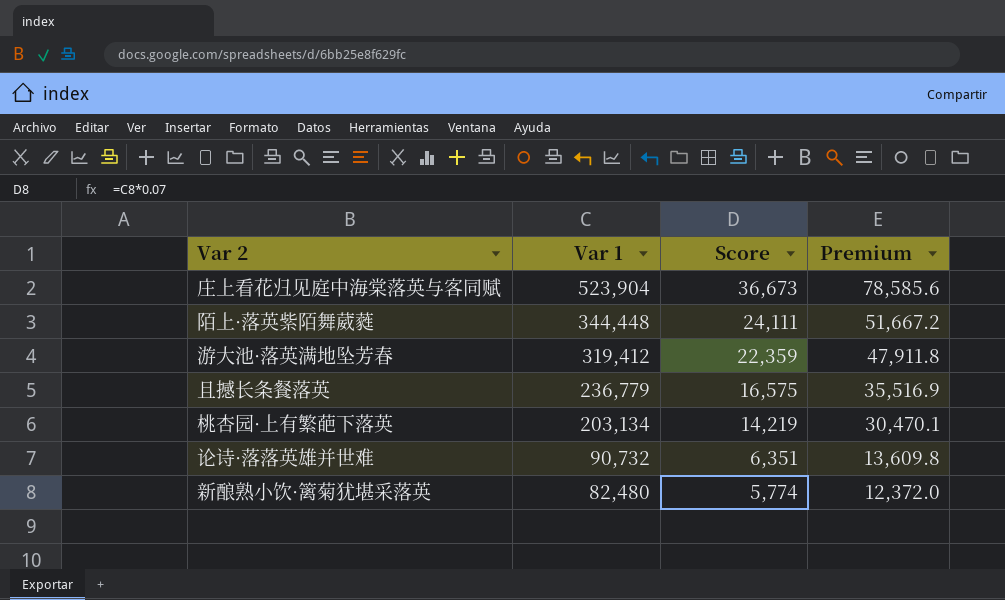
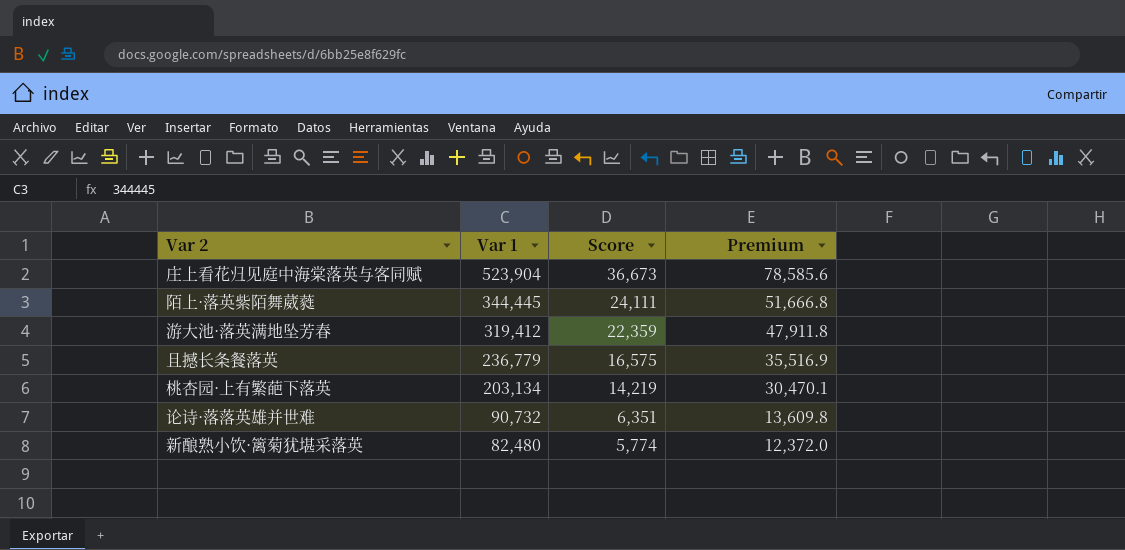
陌上·落英紫陌舞葳蕤 | Var 1: 344,448 -> 344,445
陌上·落英紫陌舞葳蕤 | Premium: 51,667.2 -> 51,666.8

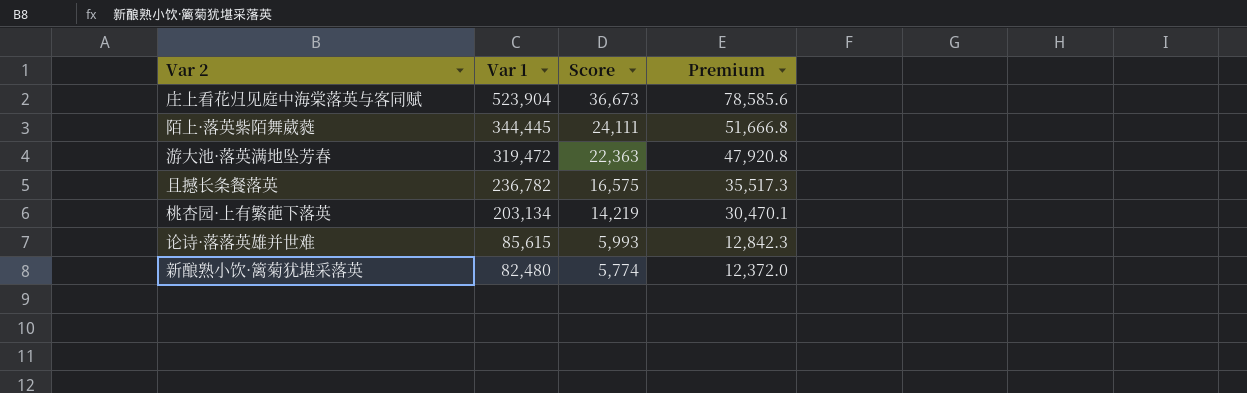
游大池·落英满地坠芳春 | Var 1: 319,412 -> 319,472
游大池·落英满地坠芳春 | Score: 22,359 -> 22,363
游大池·落英满地坠芳春 | Premium: 47,911.8 -> 47,920.8
且撼长条餐落英 | Var 1: 236,779 -> 236,782
且撼长条餐落英 | Premium: 35,516.9 -> 35,517.3
论诗·落落英雄并世难 | Var 1: 90,732 -> 85,615
论诗·落落英雄并世难 | Score: 6,351 -> 5,993
论诗·落落英雄并世难 | Premium: 13,609.8 -> 12,842.3

